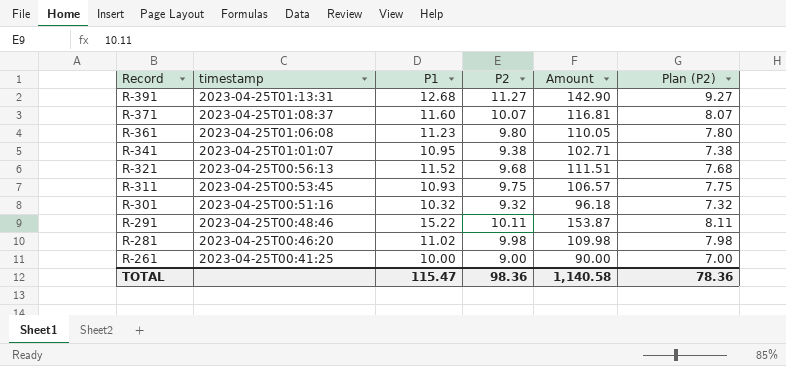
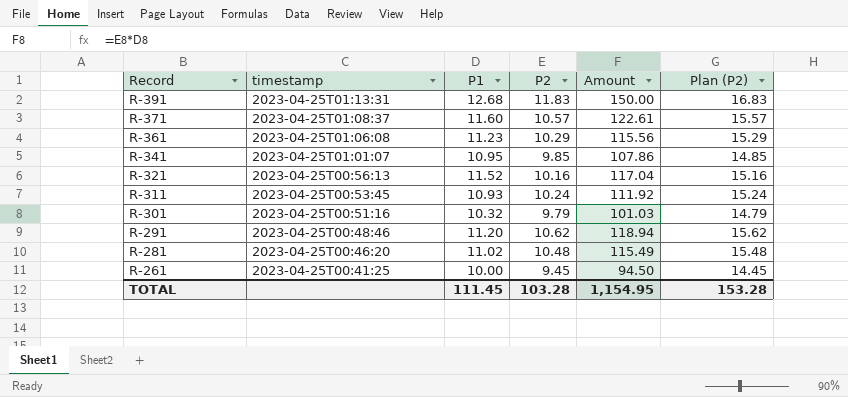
column Plan (P2) | formula: [P2] - 2 -> [P2] + 5
R-391 | P2: 11.27 -> 11.83
R-391 | Amount: 142.90 -> 150.00
R-371 | P2: 10.07 -> 10.57
R-371 | Amount: 116.81 -> 122.61
R-361 | P2: 9.80 -> 10.29
R-361 | Amount: 110.05 -> 115.56
R-341 | P2: 9.38 -> 9.85
R-341 | Amount: 102.71 -> 107.86
R-321 | P2: 9.68 -> 10.16
R-321 | Amount: 111.51 -> 117.04
R-311 | P2: 9.75 -> 10.24
R-311 | Amount: 106.57 -> 111.92
R-301 | P2: 9.32 -> 9.79
R-301 | Amount: 96.18 -> 101.03
R-291 | P1: 15.22 -> 11.20
R-291 | P2: 10.11 -> 10.62
R-291 | Amount: 153.87 -> 118.94
R-281 | P2: 9.98 -> 10.48
R-281 | Amount: 109.98 -> 115.49
R-261 | P2: 9.00 -> 9.45
R-261 | Amount: 90.00 -> 94.50
TOTAL | P1: 115.47 -> 111.45
TOTAL | P2: 98.36 -> 103.28
TOTAL | Amount: 1,140.58 -> 1,154.95
TOTAL | Plan (P2): 78.36 -> 153.28

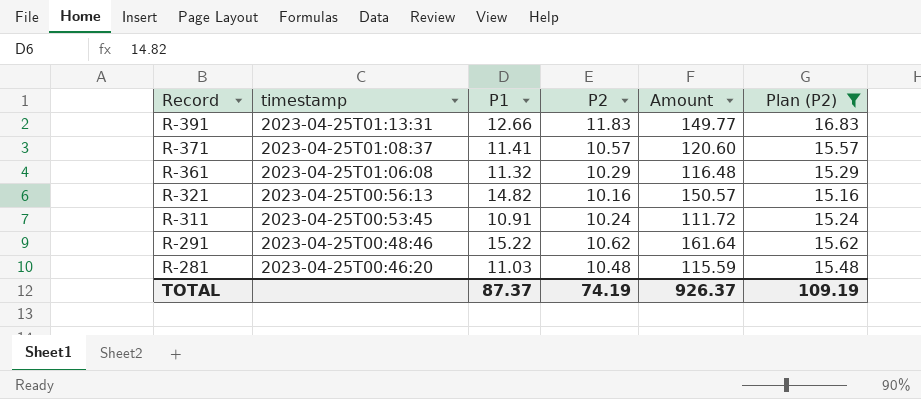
filter: none -> Plan (P2) >= 15.16
R-391 | P1: 12.68 -> 12.66
R-391 | Amount: 150.00 -> 149.77
R-371 | P1: 11.60 -> 11.41
R-371 | Amount: 122.61 -> 120.60
R-361 | P1: 11.23 -> 11.32
R-361 | Amount: 115.56 -> 116.48
R-321 | P1: 11.52 -> 14.82
R-321 | Amount: 117.04 -> 150.57
R-311 | P1: 10.93 -> 10.91
R-311 | Amount: 111.92 -> 111.72
R-291 | P1: 11.20 -> 15.22
R-291 | Amount: 118.94 -> 161.64
R-281 | P1: 11.02 -> 11.03
R-281 | Amount: 115.49 -> 115.59
TOTAL | P1: 111.45 -> 87.37
TOTAL | P2: 103.28 -> 74.19
TOTAL | Amount: 1,154.95 -> 926.37
TOTAL | Plan (P2): 153.28 -> 109.19

